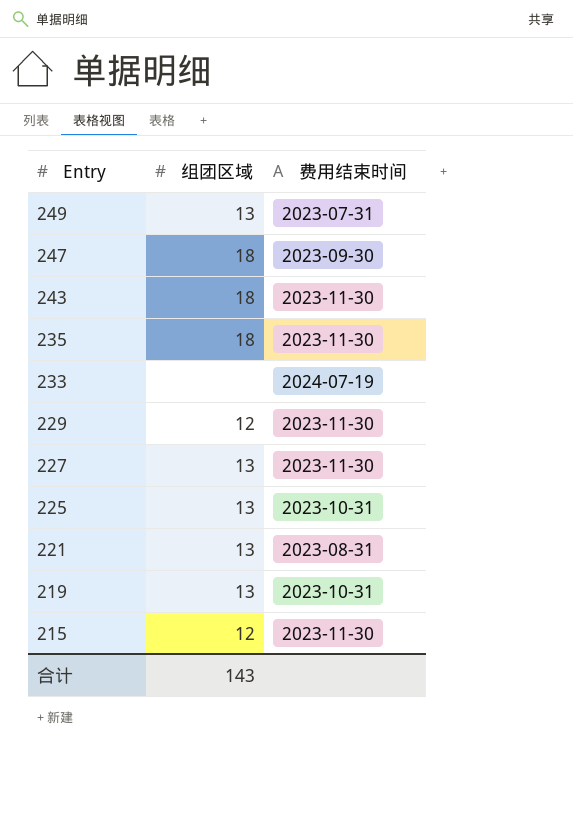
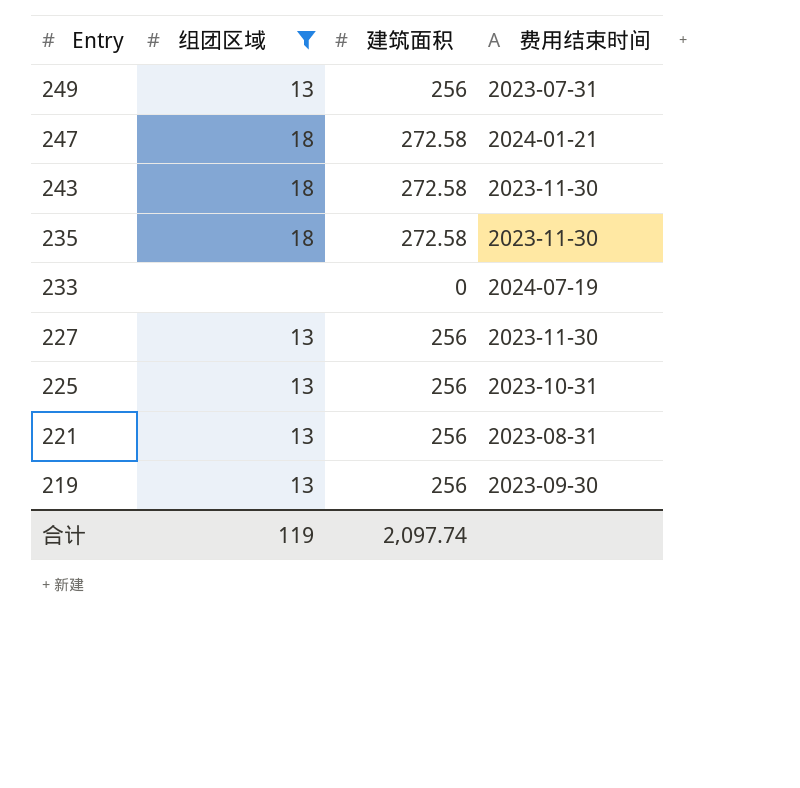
filter: none -> 组团区域 != 12
column 建筑面积 | position: none -> 3
247 | 费用结束时间: 2023-09-30 -> 2024-01-21
219 | 费用结束时间: 2023-10-31 -> 2023-09-30
合计 | 组团区域: 143 -> 119

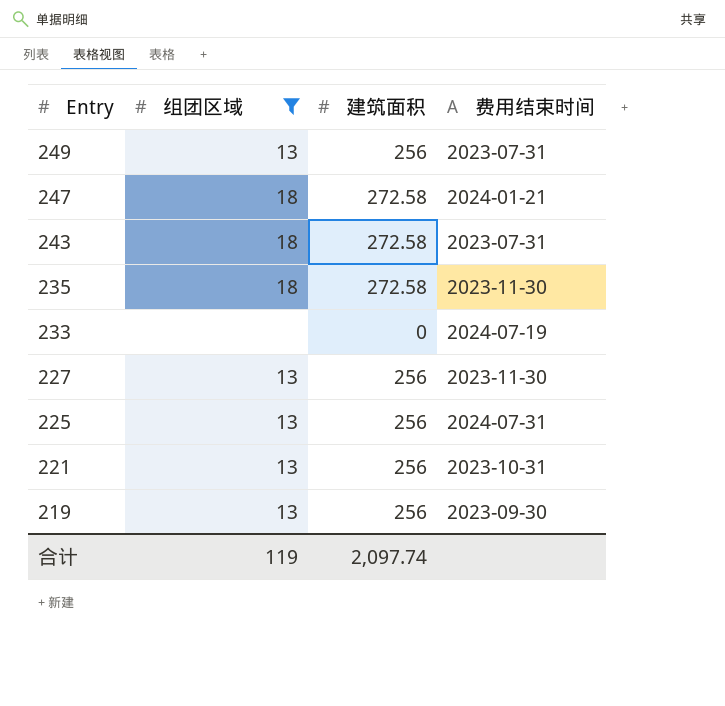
243 | 费用结束时间: 2023-11-30 -> 2023-07-31
225 | 费用结束时间: 2023-10-31 -> 2024-07-31
221 | 费用结束时间: 2023-08-31 -> 2023-10-31

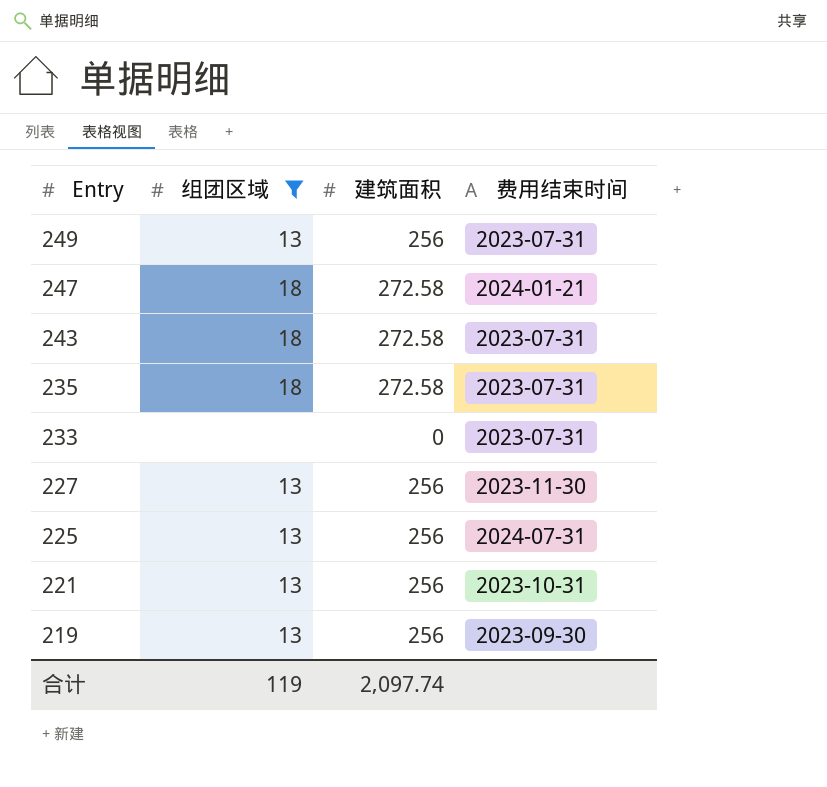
235 | 费用结束时间: 2023-11-30 -> 2023-07-31
233 | 费用结束时间: 2024-07-19 -> 2023-07-31

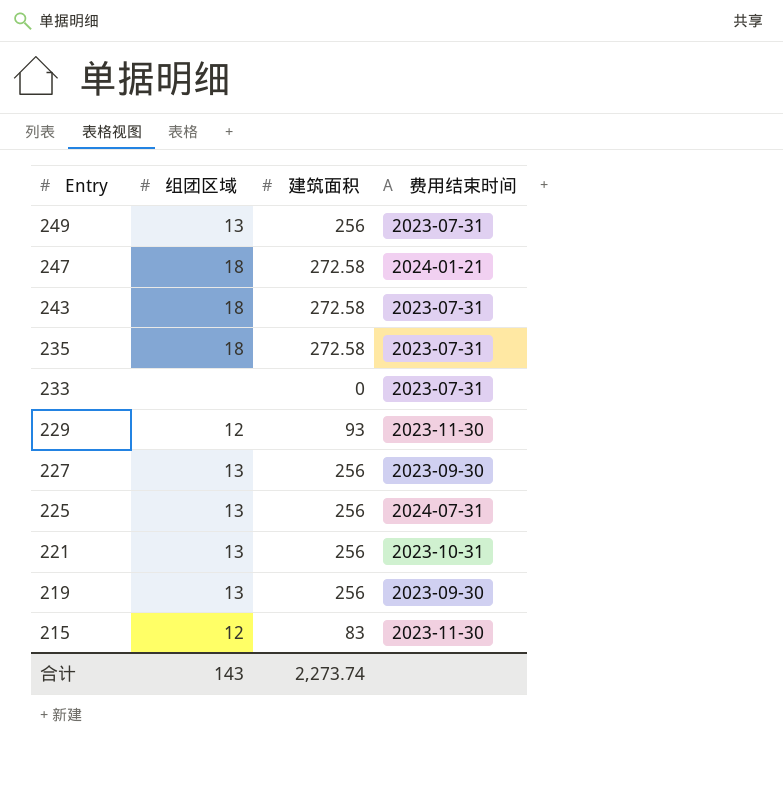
filter: 组团区域 != 12 -> none
227 | 费用结束时间: 2023-11-30 -> 2023-09-30
合计 | 组团区域: 119 -> 143
合计 | 建筑面积: 2,097.74 -> 2,273.74

